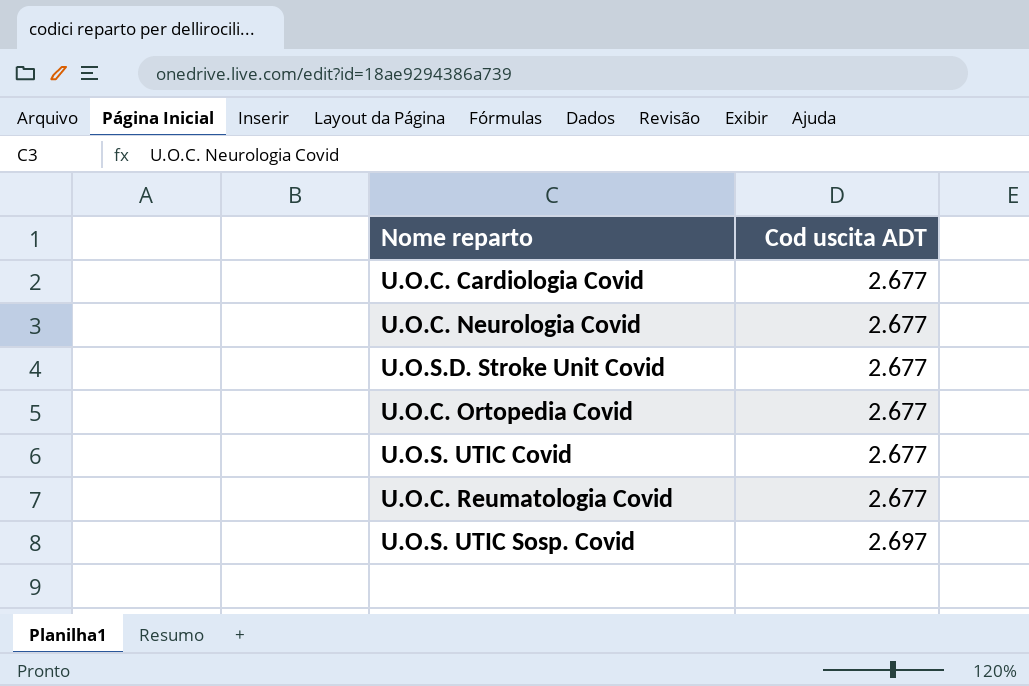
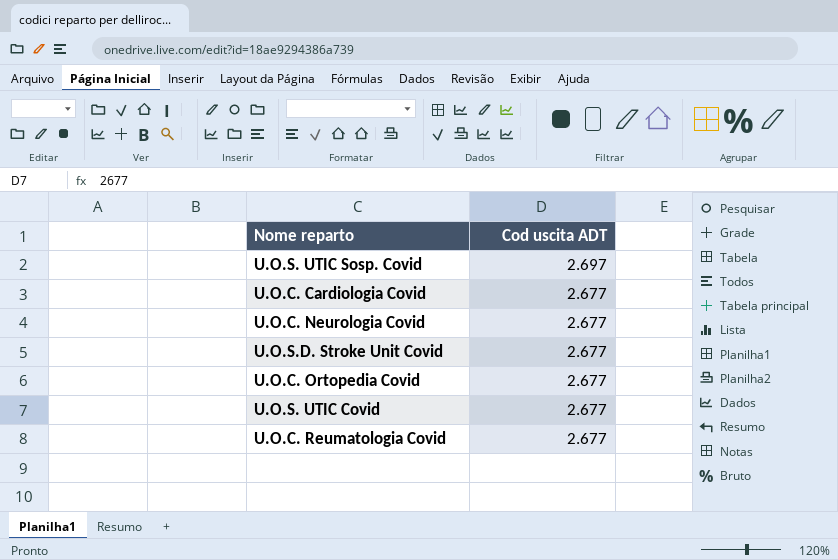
row order: Cod uscita ADT ascending -> Cod uscita ADT descending

